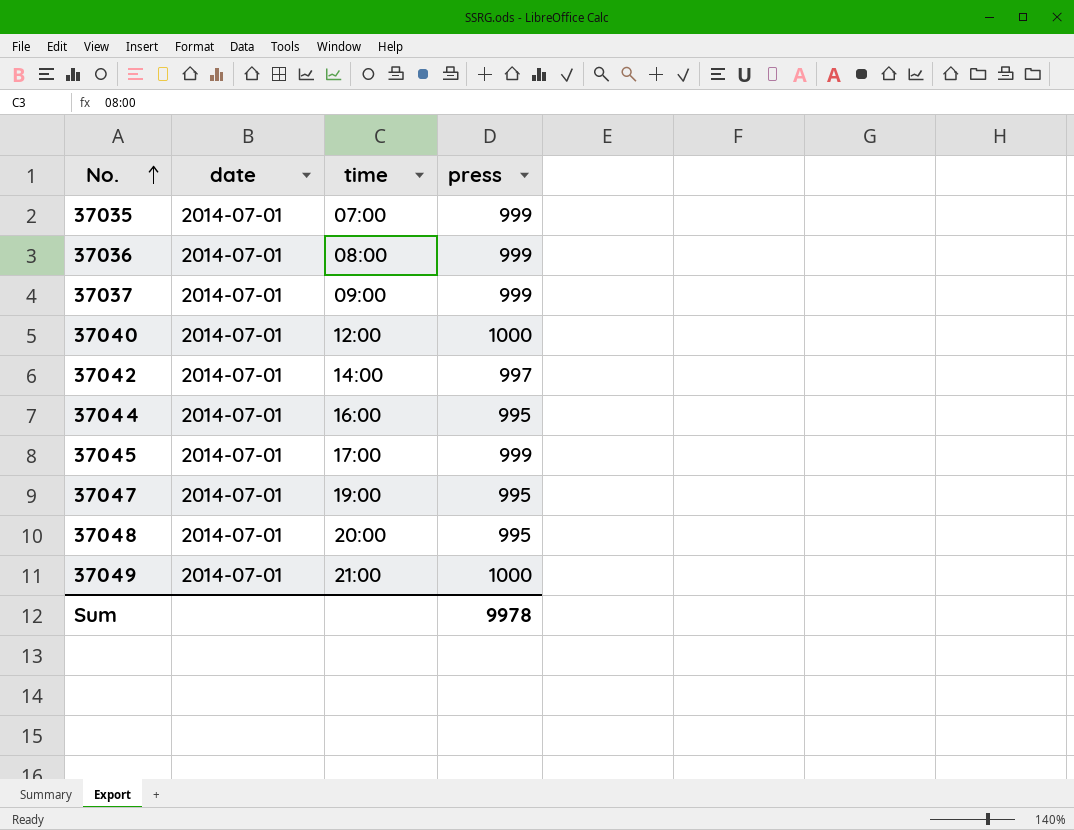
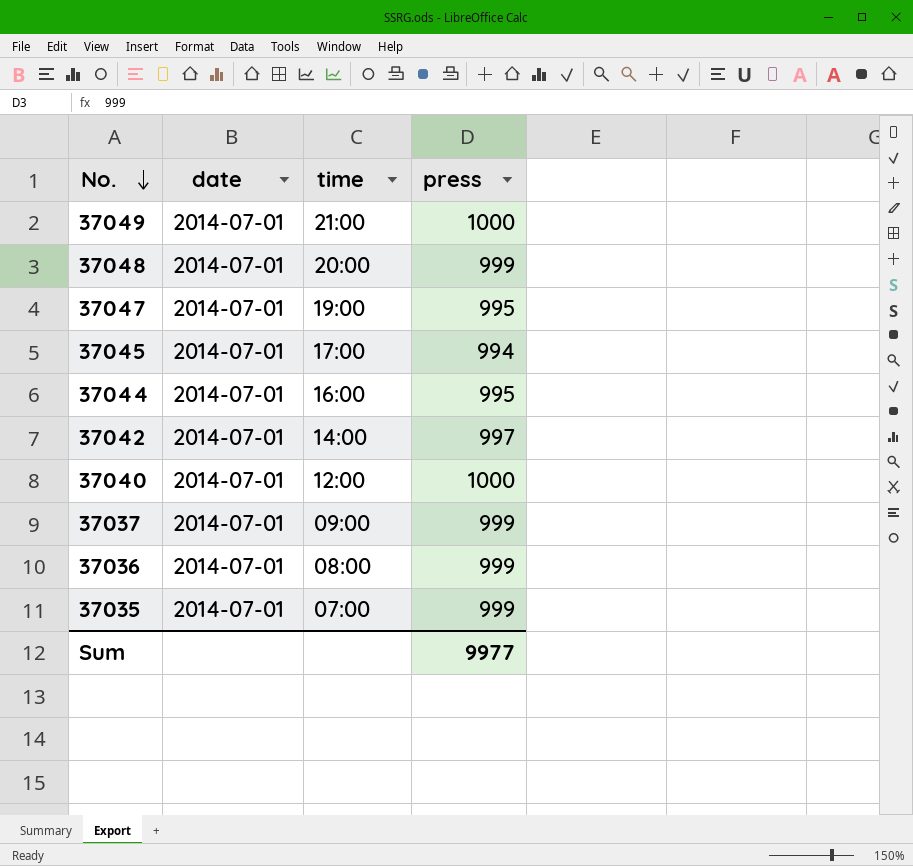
row order: No. ascending -> No. descending
37048 | press: 995 -> 999
37045 | press: 999 -> 994
Sum | press: 9978 -> 9977

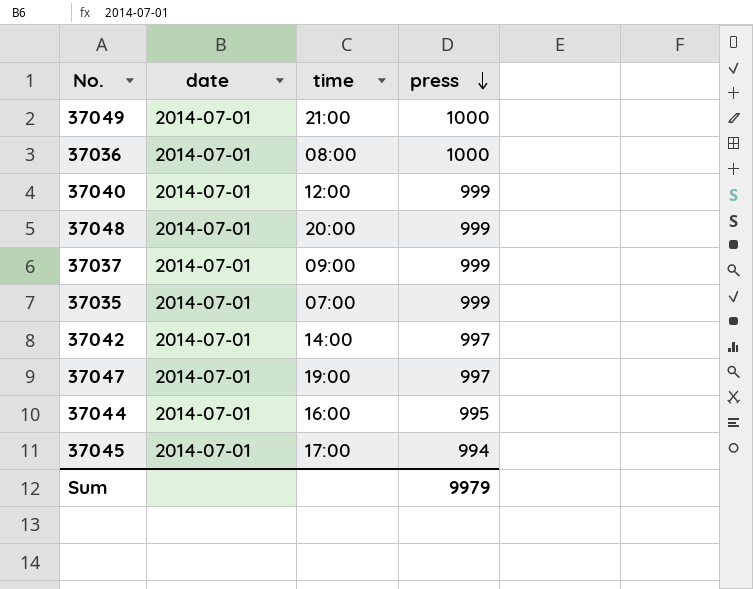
row order: No. descending -> press descending
37036 | press: 999 -> 1000
37040 | press: 1000 -> 999
37047 | press: 995 -> 997
Sum | press: 9977 -> 9979

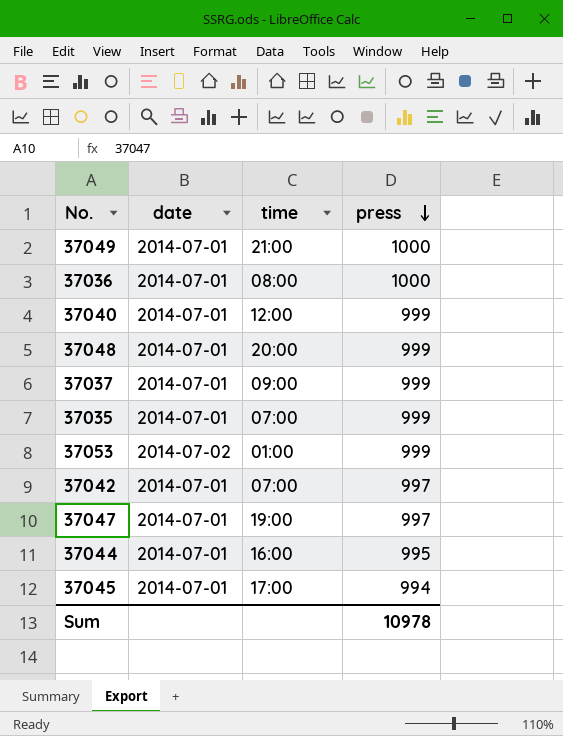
row 37053: none -> 2014-07-02 | 01:00 | 999
37042 | time: 14:00 -> 07:00
Sum | press: 9979 -> 10978

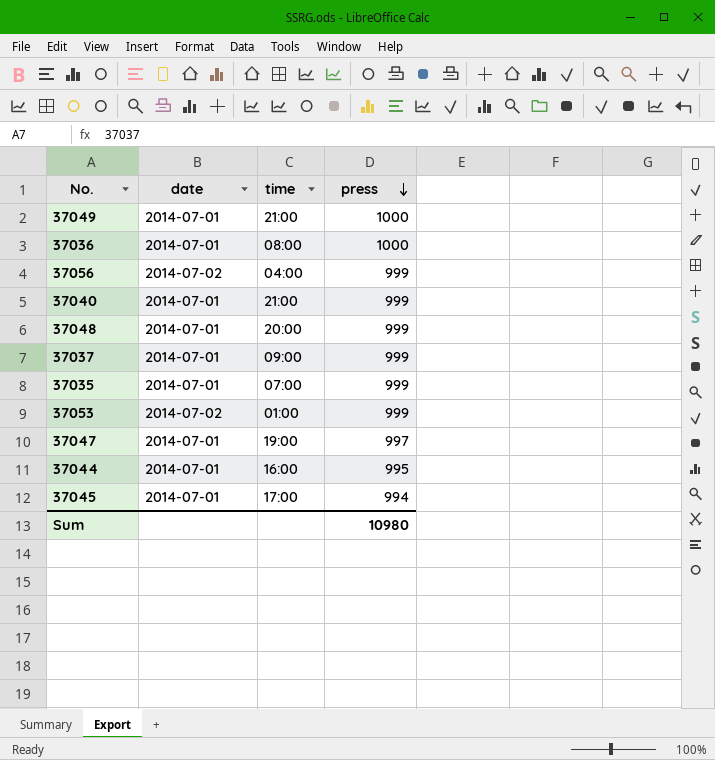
row 37042: 2014-07-01 | 07:00 | 997 -> none
row 37056: none -> 2014-07-02 | 04:00 | 999
37040 | time: 12:00 -> 21:00
Sum | press: 10978 -> 10980

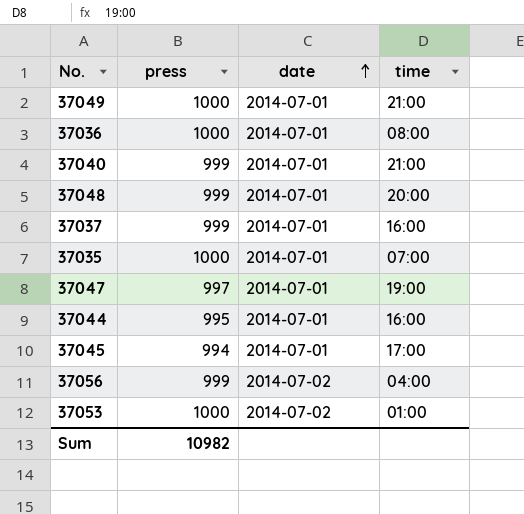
row order: press descending -> date ascending
column press | position: 4 -> 2
37037 | time: 09:00 -> 16:00
37035 | press: 999 -> 1000
37053 | press: 999 -> 1000
Sum | press: 10980 -> 10982

